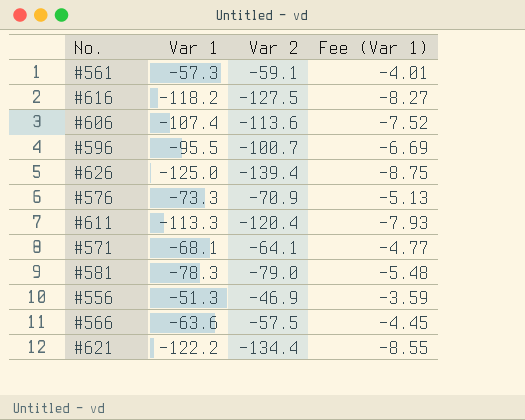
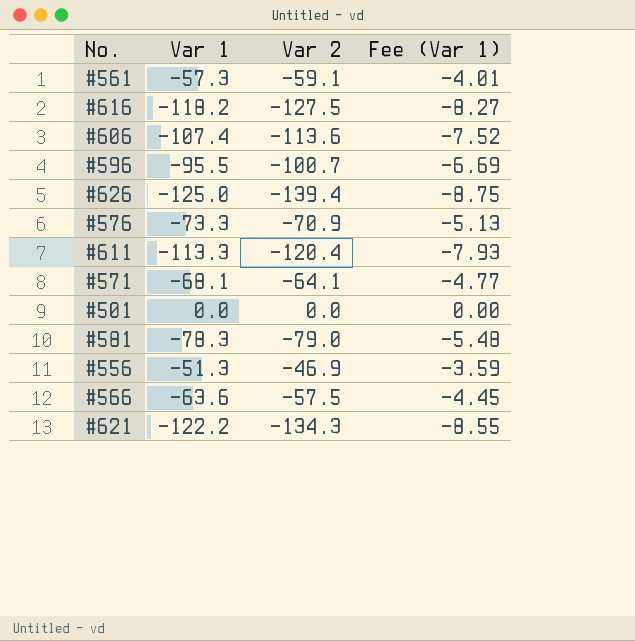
row #501: none -> 0.0 | 0.0 | 0.00
#621 | Var 2: -134.4 -> -134.3

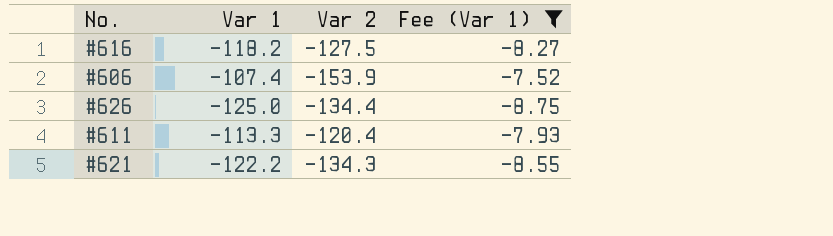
filter: none -> Fee (Var 1) <= -7.52
#606 | Var 2: -113.6 -> -153.9
#626 | Var 2: -139.4 -> -134.4

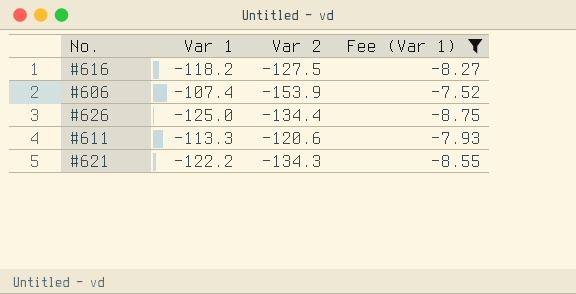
#611 | Var 2: -120.4 -> -120.6

